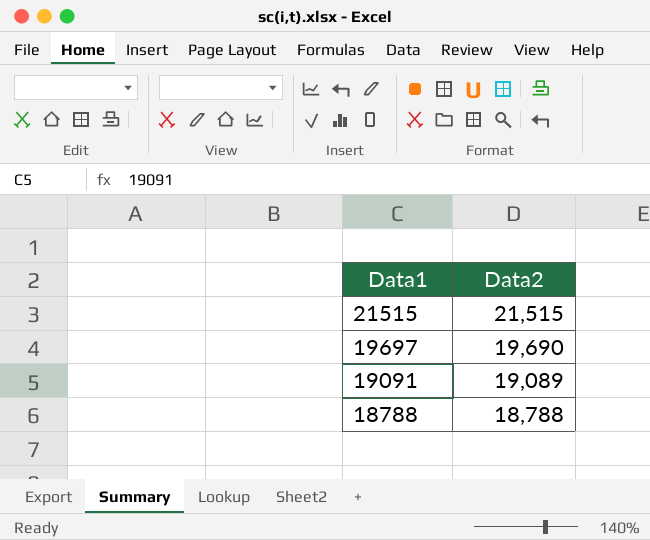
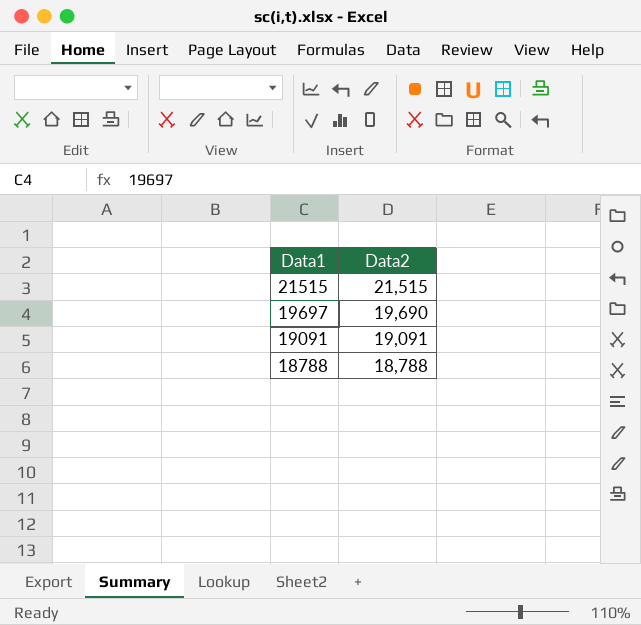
19091 | Data2: 19,089 -> 19,091

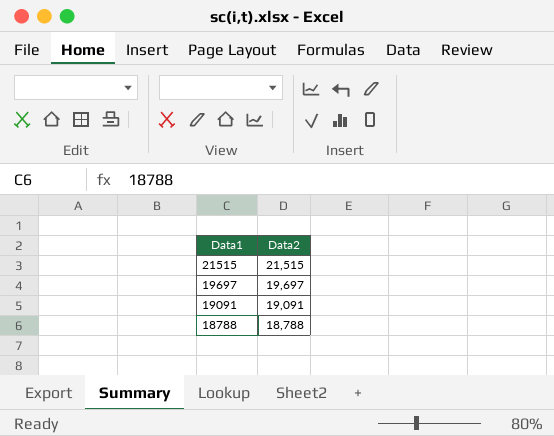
19697 | Data2: 19,690 -> 19,697

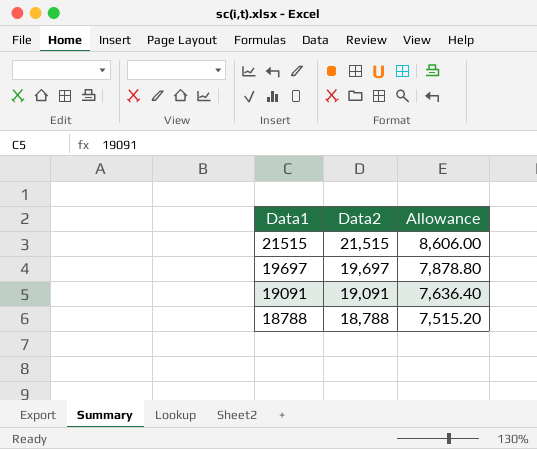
column Allowance | formula: none -> [Data2] * 0.4

